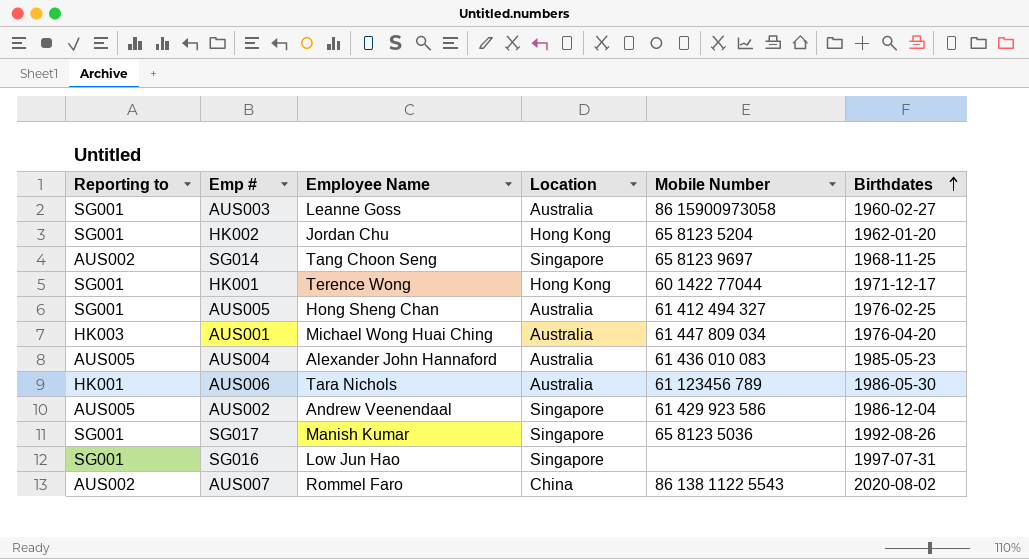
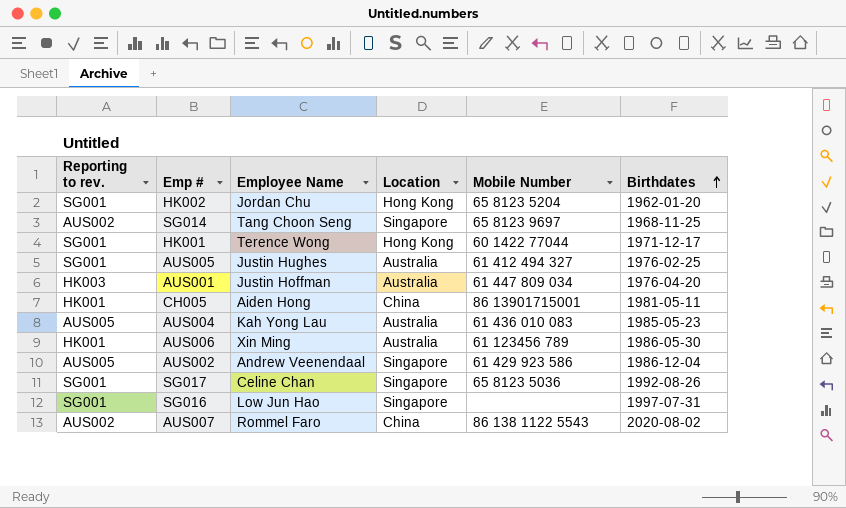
column name: Reporting to -> Reporting to rev.
row AUS003: SG001 | Leanne Goss | Australia | 86 15900973058 | 1960-02-27 -> none
AUS005 | Employee Name: Hong Sheng Chan -> Justin Hughes
AUS001 | Employee Name: Michael Wong Huai Ching -> Justin Hoffman
row CH005: none -> HK001 | Aiden Hong | China | 86 13901715001 | 1981-05-11
AUS004 | Employee Name: Alexander John Hannaford -> Kah Yong Lau
AUS006 | Employee Name: Tara Nichols -> Xin Ming
SG017 | Employee Name: Manish Kumar -> Celine Chan

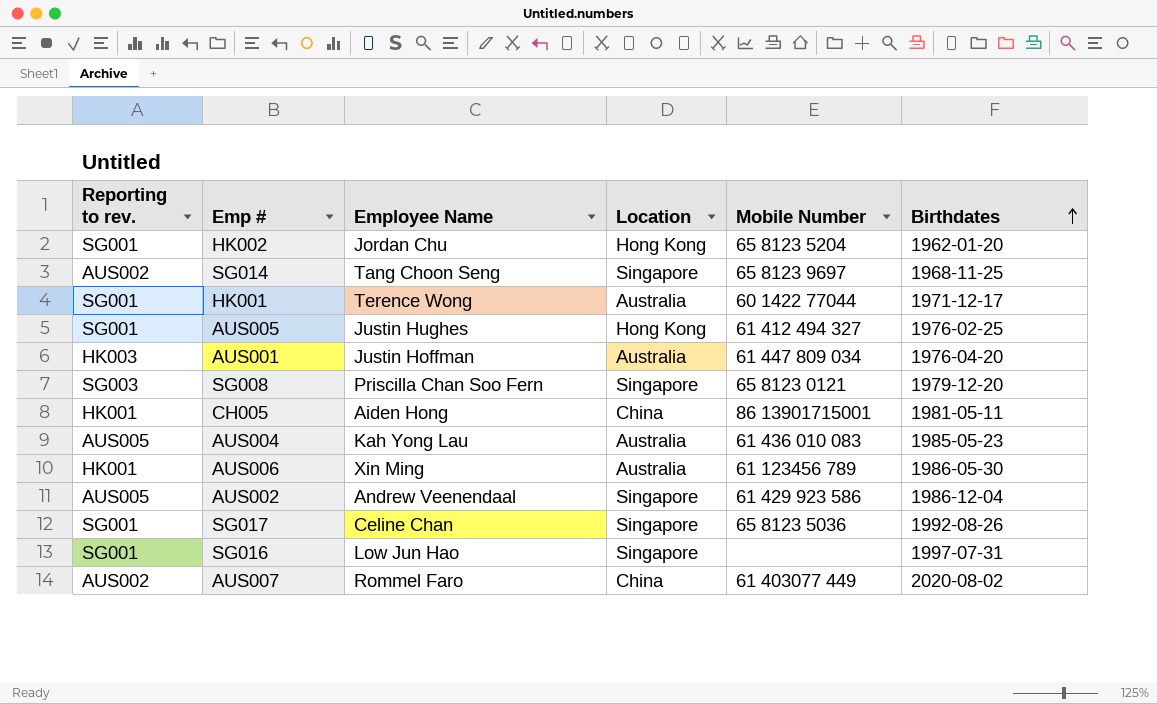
HK001 | Location: Hong Kong -> Australia
AUS005 | Location: Australia -> Hong Kong
row SG008: none -> SG003 | Priscilla Chan Soo Fern | Singapore | 65 8123 0121 | 1979-12-20
AUS007 | Mobile Number: 86 138 1122 5543 -> 61 403077 449

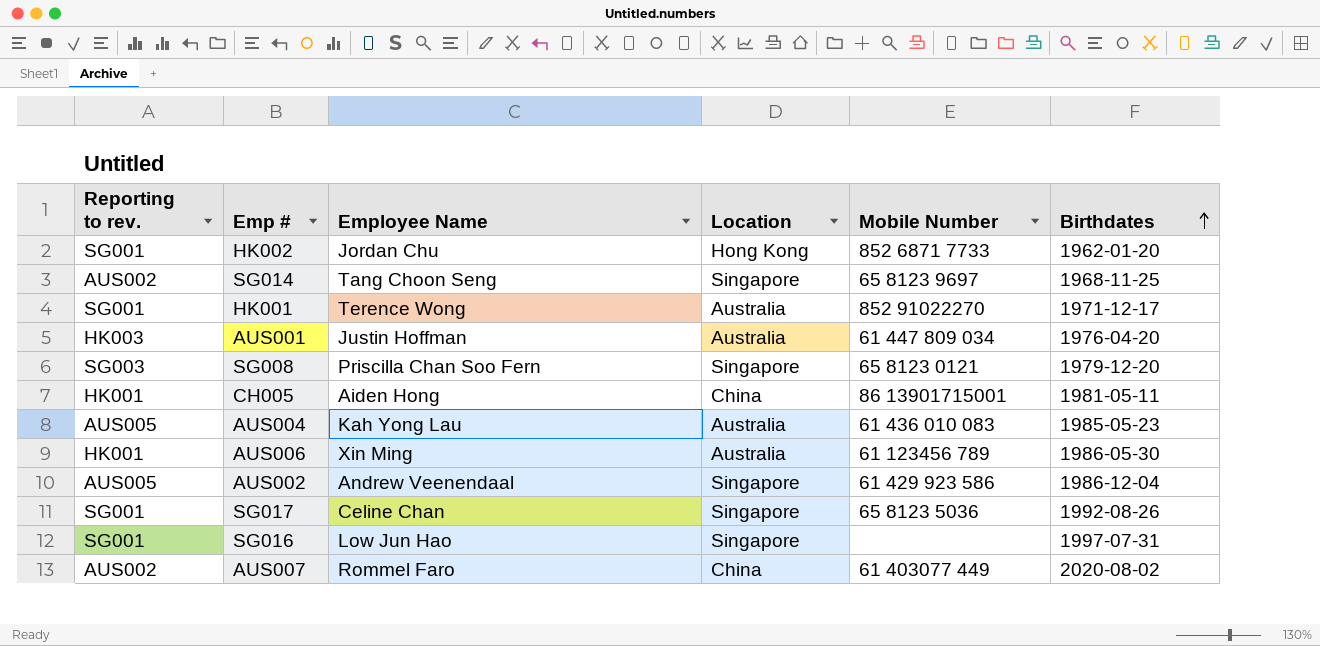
row AUS005: SG001 | Justin Hughes | Hong Kong | 61 412 494 327 | 1976-02-25 -> none
HK002 | Mobile Number: 65 8123 5204 -> 852 6871 7733
HK001 | Mobile Number: 60 1422 77044 -> 852 91022270

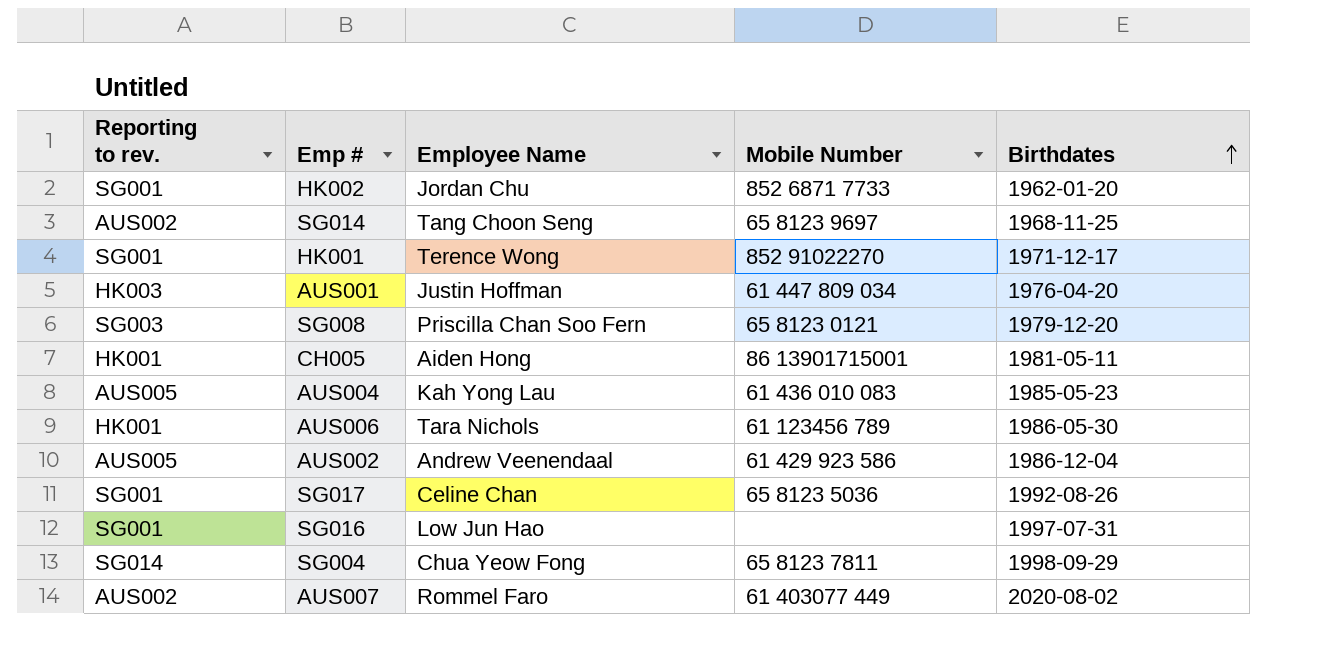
column Location | position: 4 -> none
AUS006 | Employee Name: Xin Ming -> Tara Nichols
row SG004: none -> SG014 | Chua Yeow Fong | 65 8123 7811 | 1998-09-29

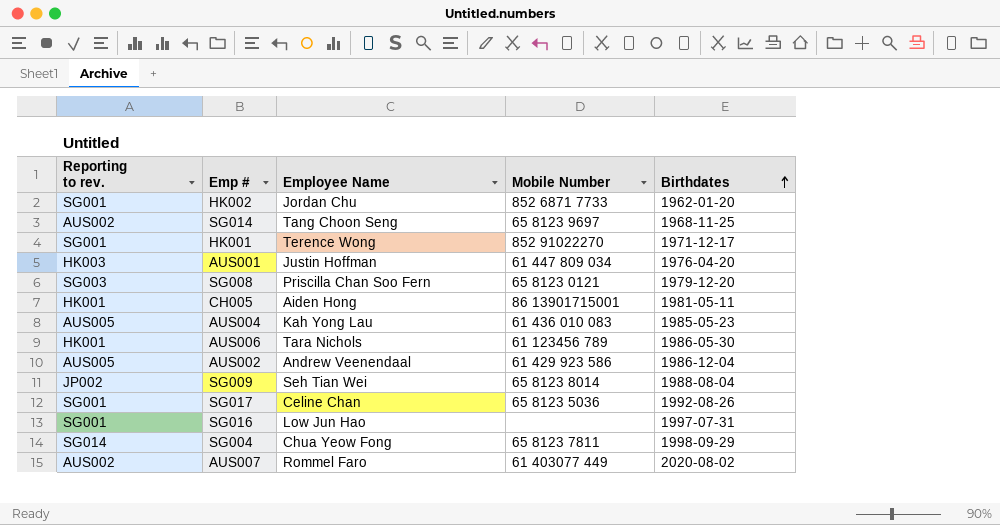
row SG009: none -> JP002 | Seh Tian Wei | 65 8123 8014 | 1988-08-04

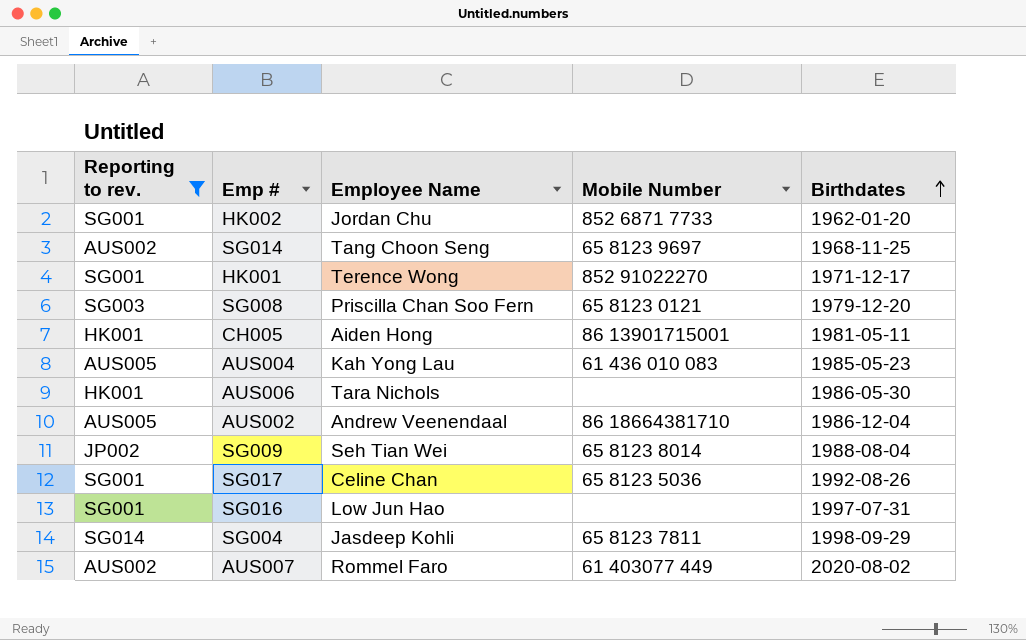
filter: none -> Reporting to rev. != HK003
AUS006 | Mobile Number: 61 123456 789 -> none
AUS002 | Mobile Number: 61 429 923 586 -> 86 18664381710
SG004 | Employee Name: Chua Yeow Fong -> Jasdeep Kohli

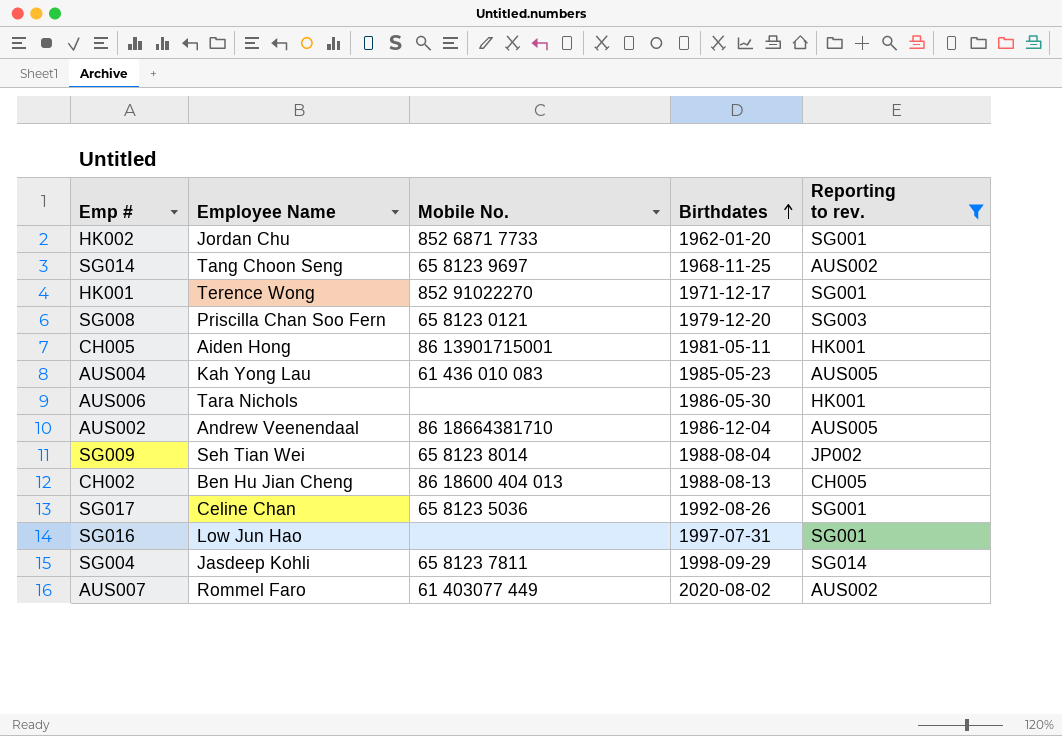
column name: Mobile Number -> Mobile No.
column Reporting to rev. | position: 1 -> 5
row CH002: none -> Ben Hu Jian Cheng | 86 18600 404 013 | 1988-08-13 | CH005

